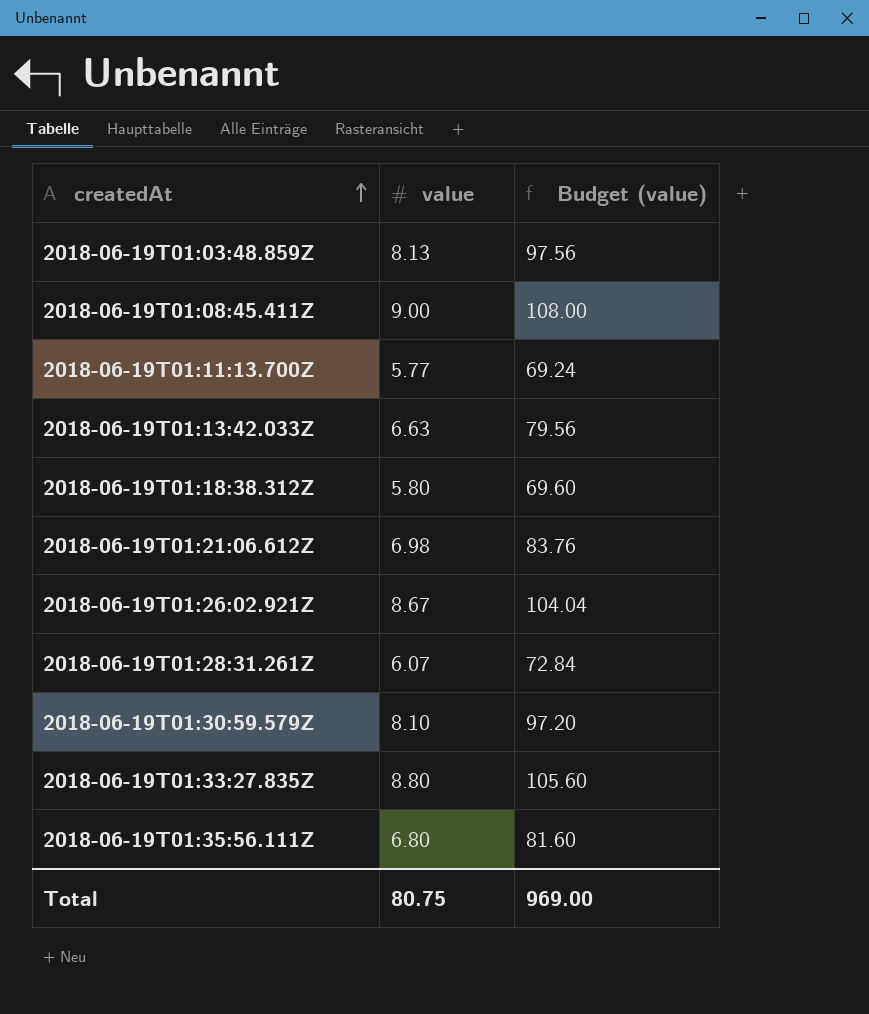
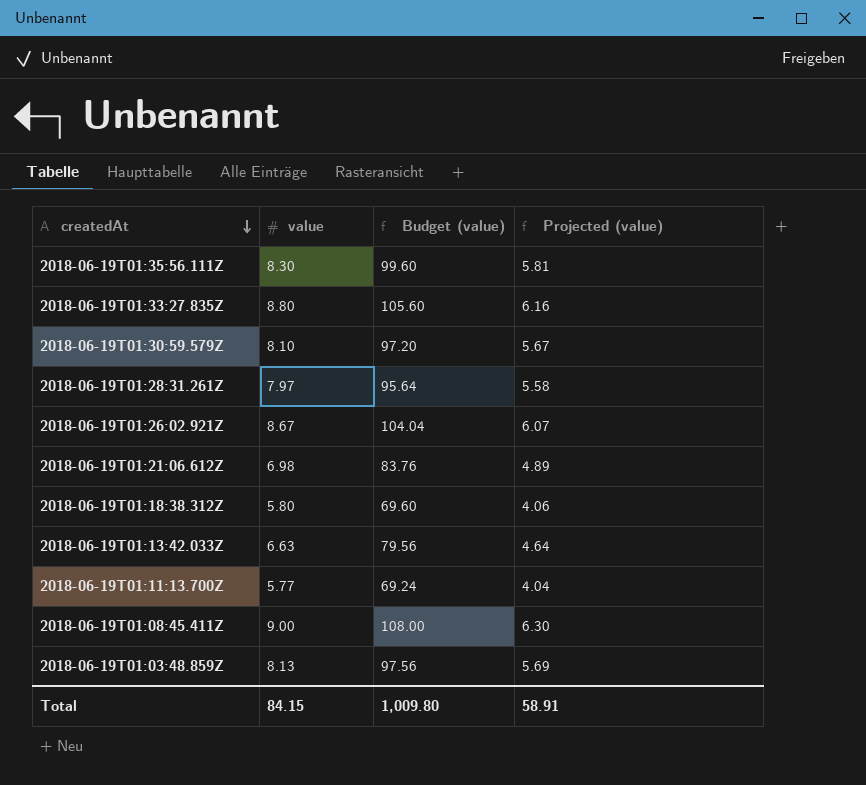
row order: createdAt ascending -> createdAt descending
column Projected (value) | formula: none -> [value] * 0.7
2018-06-19T01:35:56.111Z | value: 6.80 -> 8.30
2018-06-19T01:35:56.111Z | Budget (value): 81.60 -> 99.60
2018-06-19T01:28:31.261Z | value: 6.07 -> 7.97
2018-06-19T01:28:31.261Z | Budget (value): 72.84 -> 95.64
Total | value: 80.75 -> 84.15
Total | Budget (value): 969.00 -> 1,009.80

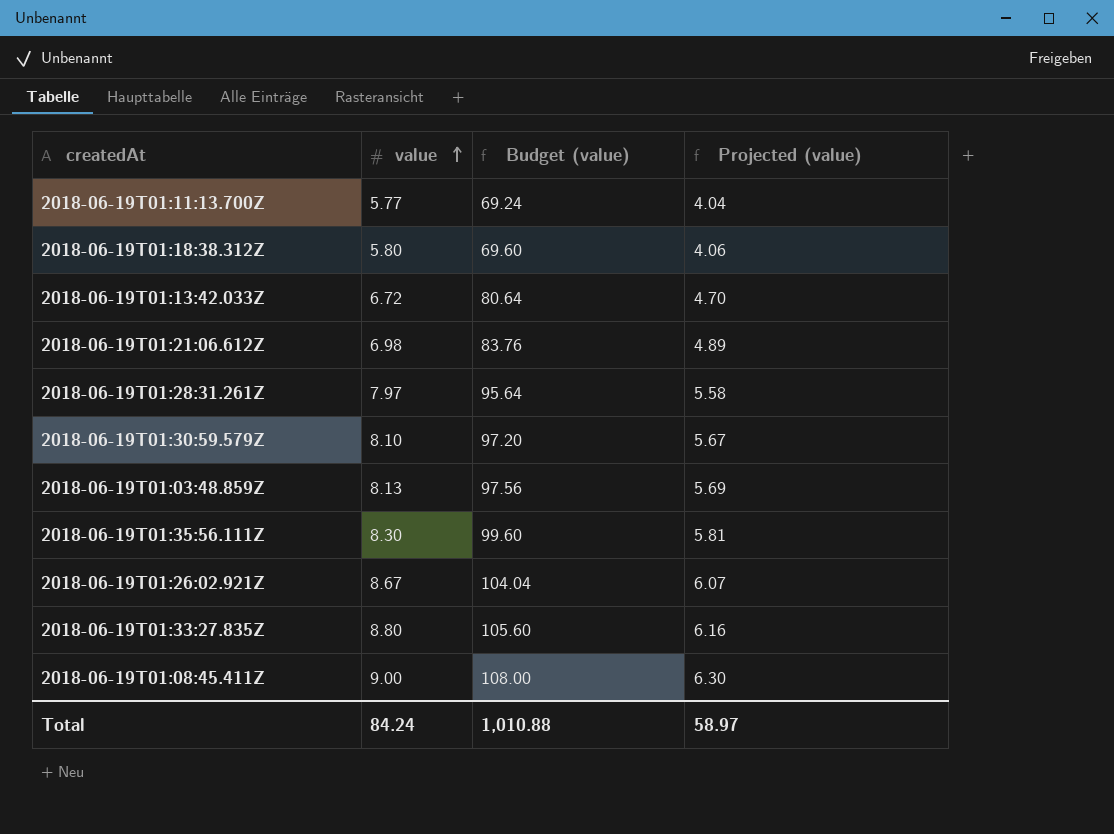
row order: createdAt descending -> value ascending
2018-06-19T01:13:42.033Z | value: 6.63 -> 6.72
2018-06-19T01:13:42.033Z | Budget (value): 79.56 -> 80.64
2018-06-19T01:13:42.033Z | Projected (value): 4.64 -> 4.70
Total | value: 84.15 -> 84.24
Total | Budget (value): 1,009.80 -> 1,010.88
Total | Projected (value): 58.91 -> 58.97

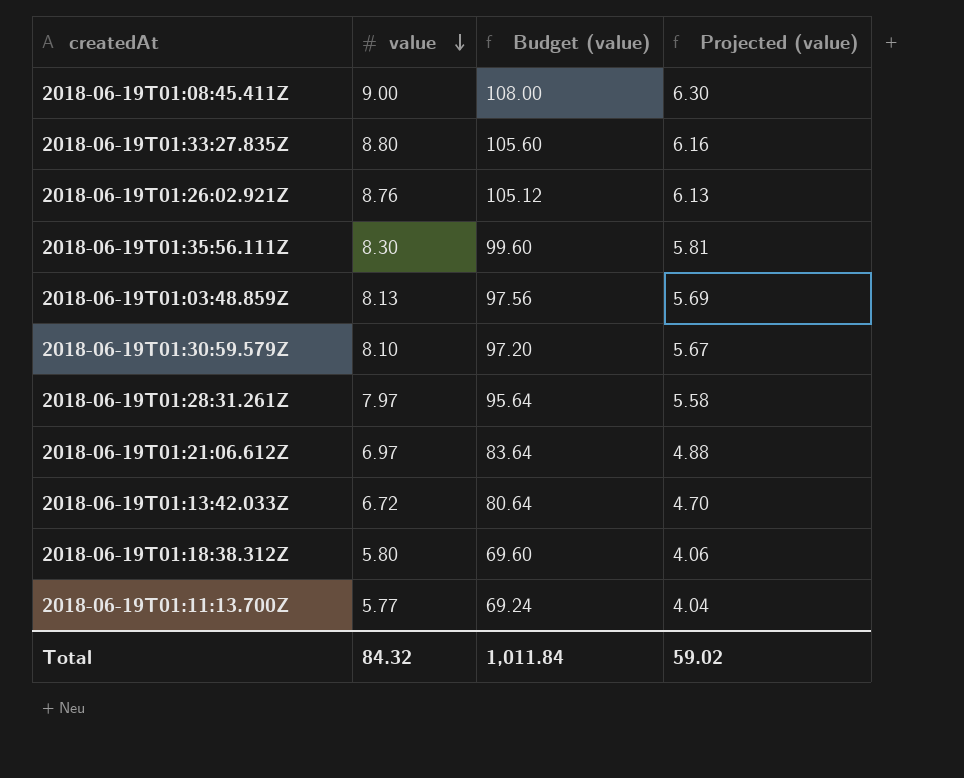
row order: value ascending -> value descending
2018-06-19T01:26:02.921Z | value: 8.67 -> 8.76
2018-06-19T01:26:02.921Z | Budget (value): 104.04 -> 105.12
2018-06-19T01:26:02.921Z | Projected (value): 6.07 -> 6.13
2018-06-19T01:21:06.612Z | value: 6.98 -> 6.97
2018-06-19T01:21:06.612Z | Budget (value): 83.76 -> 83.64
2018-06-19T01:21:06.612Z | Projected (value): 4.89 -> 4.88
Total | value: 84.24 -> 84.32
Total | Budget (value): 1,010.88 -> 1,011.84
Total | Projected (value): 58.97 -> 59.02

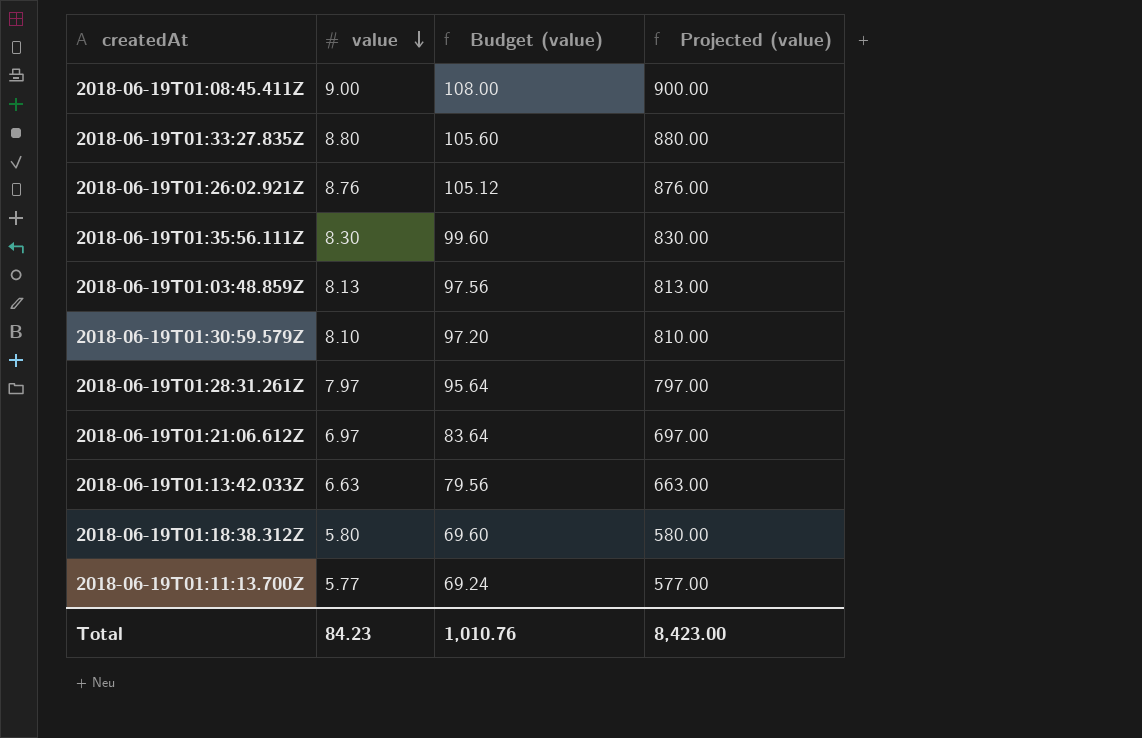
column Projected (value) | formula: [value] * 0.7 -> [value] * 100
2018-06-19T01:13:42.033Z | value: 6.72 -> 6.63
2018-06-19T01:13:42.033Z | Budget (value): 80.64 -> 79.56
Total | value: 84.32 -> 84.23
Total | Budget (value): 1,011.84 -> 1,010.76
Total | Projected (value): 59.02 -> 8,423.00

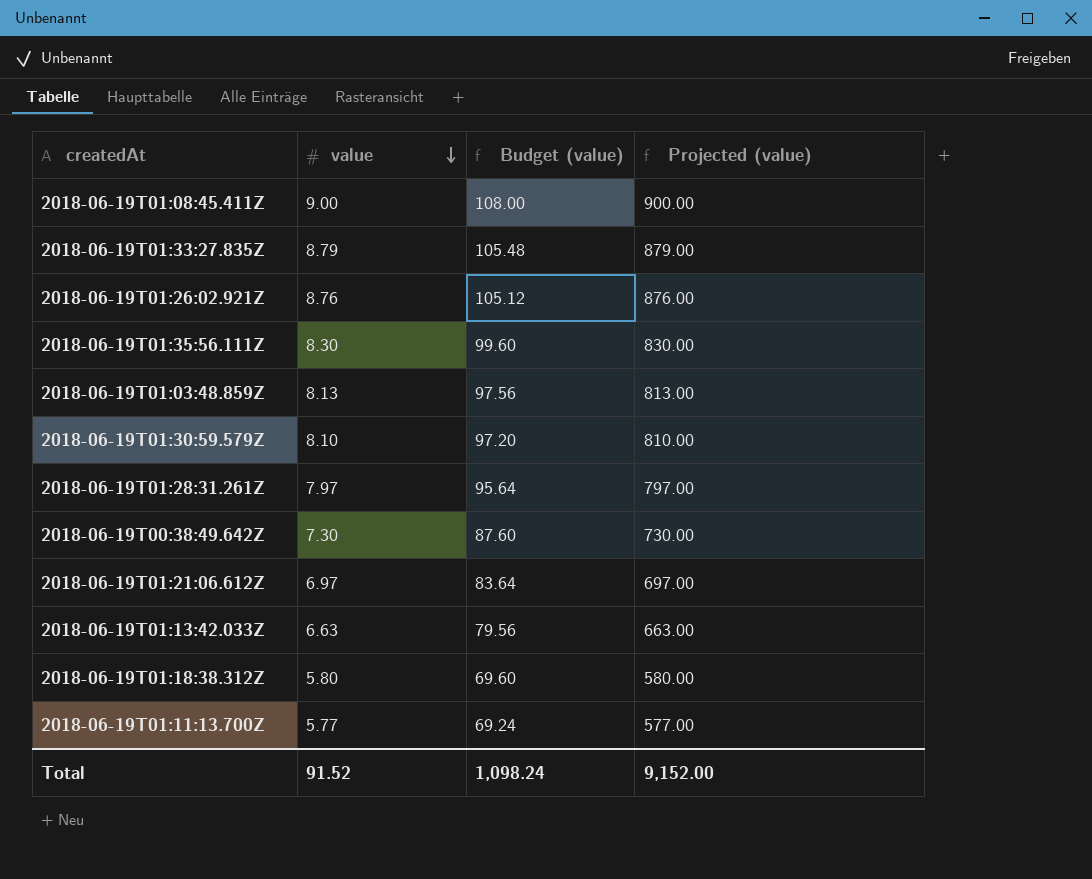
2018-06-19T01:33:27.835Z | value: 8.80 -> 8.79
2018-06-19T01:33:27.835Z | Budget (value): 105.60 -> 105.48
2018-06-19T01:33:27.835Z | Projected (value): 880.00 -> 879.00
row 2018-06-19T00:38:49.642Z: none -> 7.30 | 87.60 | 730.00
Total | value: 84.23 -> 91.52
Total | Budget (value): 1,010.76 -> 1,098.24
Total | Projected (value): 8,423.00 -> 9,152.00

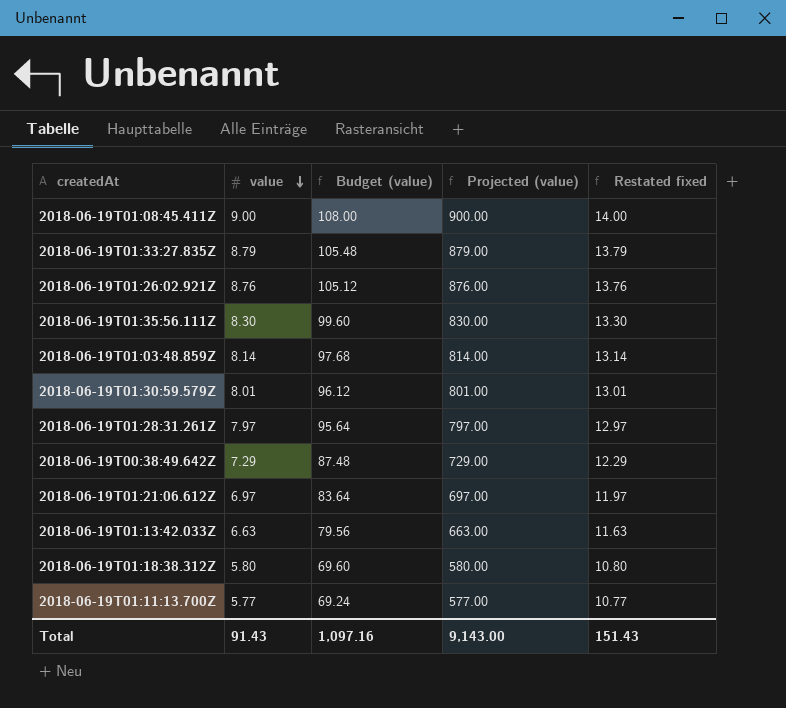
column Restated fixed | formula: none -> [value] + 5
2018-06-19T01:03:48.859Z | value: 8.13 -> 8.14
2018-06-19T01:03:48.859Z | Budget (value): 97.56 -> 97.68
2018-06-19T01:03:48.859Z | Projected (value): 813.00 -> 814.00
2018-06-19T01:30:59.579Z | value: 8.10 -> 8.01
2018-06-19T01:30:59.579Z | Budget (value): 97.20 -> 96.12
2018-06-19T01:30:59.579Z | Projected (value): 810.00 -> 801.00
2018-06-19T00:38:49.642Z | value: 7.30 -> 7.29
2018-06-19T00:38:49.642Z | Budget (value): 87.60 -> 87.48
2018-06-19T00:38:49.642Z | Projected (value): 730.00 -> 729.00
Total | value: 91.52 -> 91.43
Total | Budget (value): 1,098.24 -> 1,097.16
Total | Projected (value): 9,152.00 -> 9,143.00

